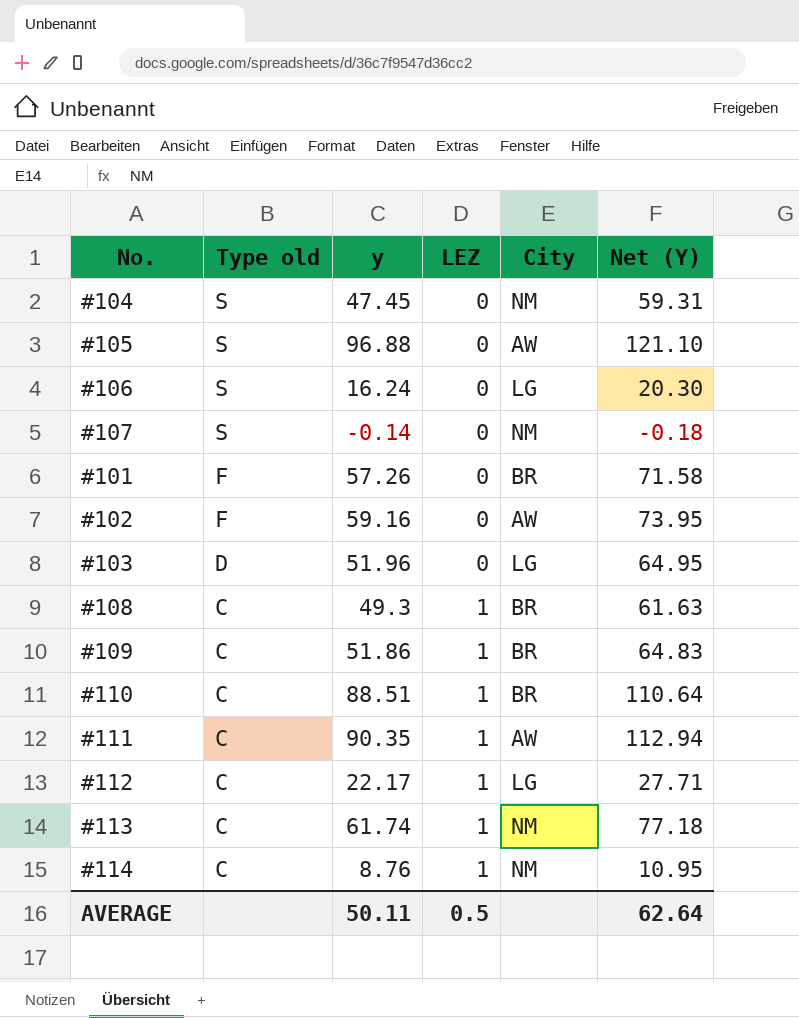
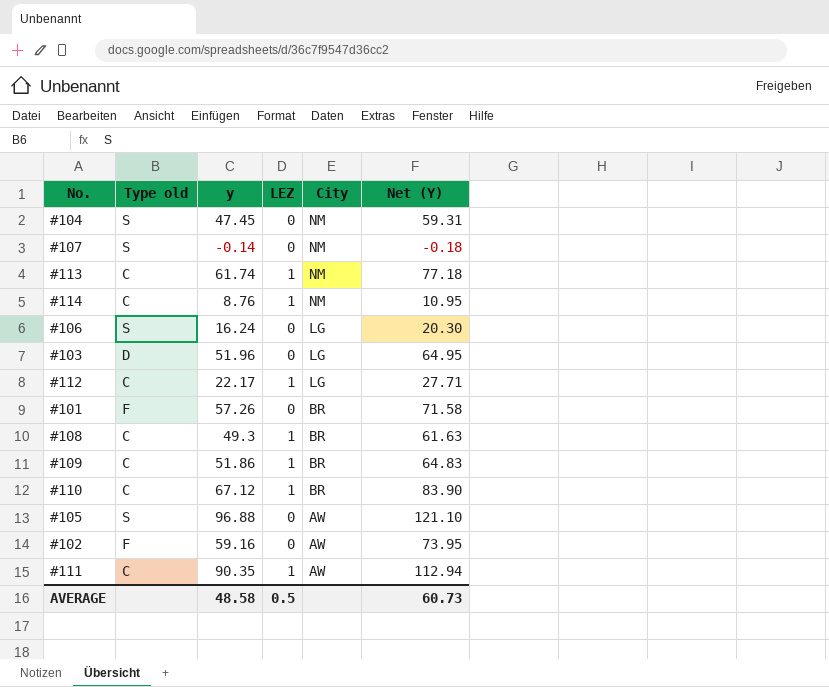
row order: Type old descending -> City descending
#110 | y: 88.51 -> 67.12
#110 | Net (Y): 110.64 -> 83.90
AVERAGE | y: 50.11 -> 48.58
AVERAGE | Net (Y): 62.64 -> 60.73

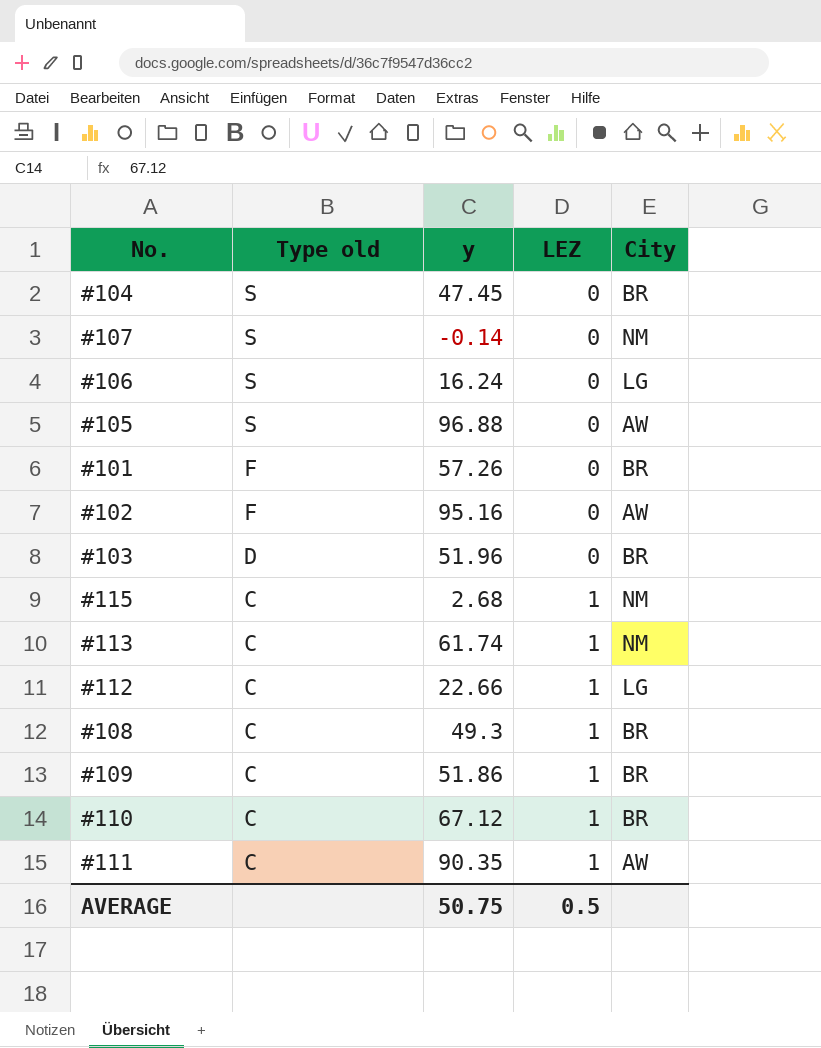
row order: City descending -> Type old descending
column Net (Y) | formula: [y] * 1.25 -> none
row #114: C | 8.76 | 1 | NM | 10.95 -> none
#104 | City: NM -> BR
#102 | y: 59.16 -> 95.16
#103 | City: LG -> BR
row #115: none -> C | 2.68 | 1 | NM
#112 | y: 22.17 -> 22.66
AVERAGE | y: 48.58 -> 50.75

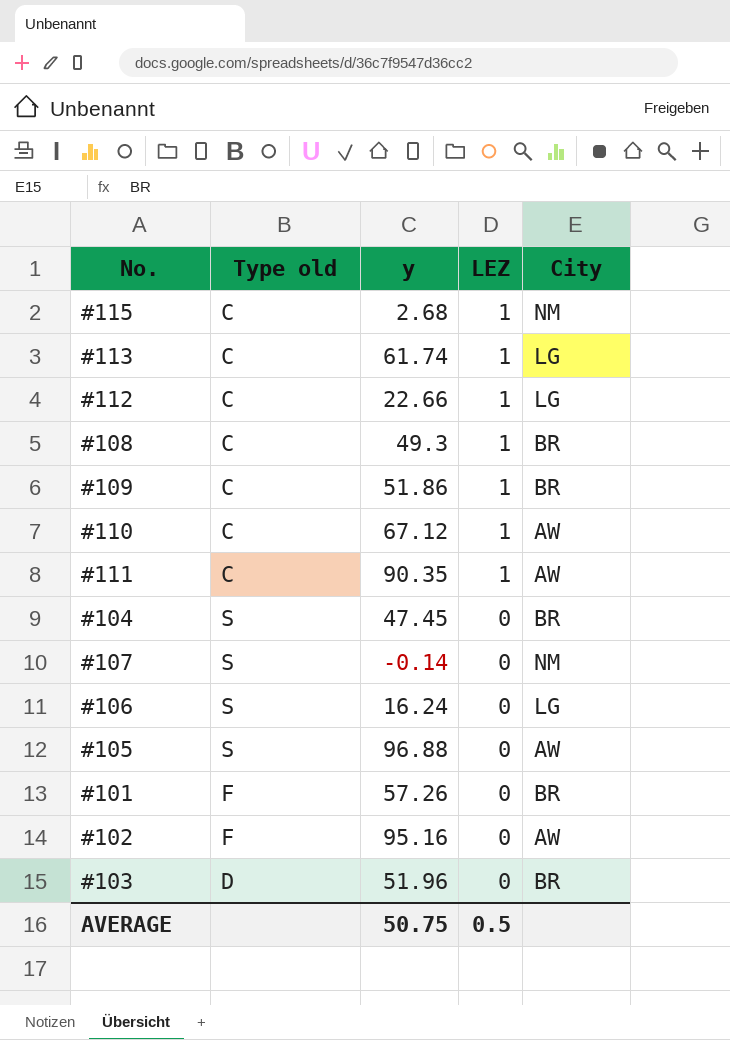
row order: Type old descending -> LEZ descending
#113 | City: NM -> LG
#110 | City: BR -> AW

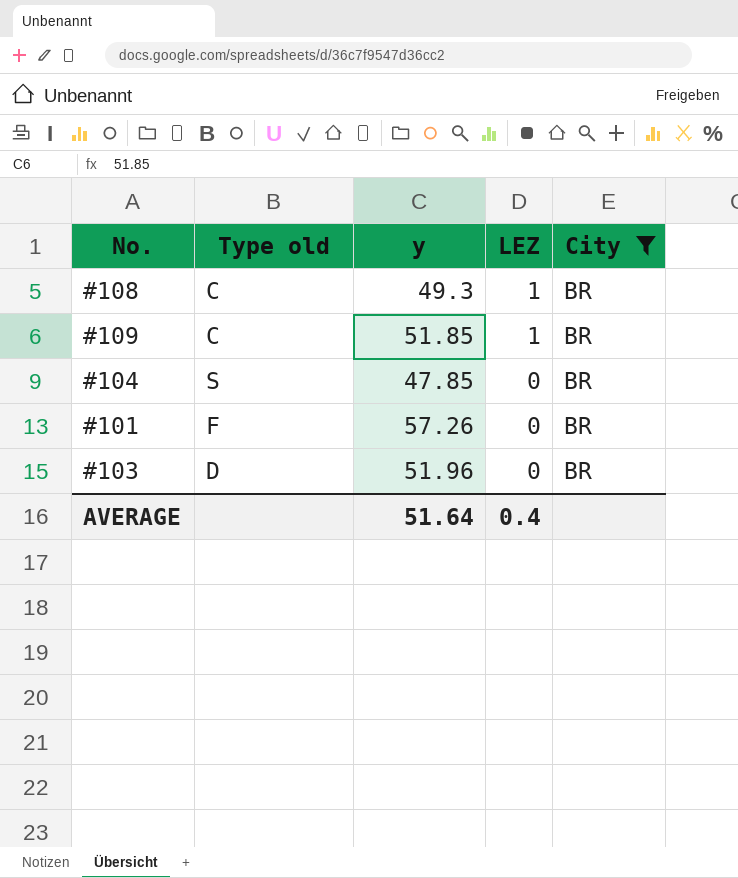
filter: none -> City = BR
#109 | y: 51.86 -> 51.85
#104 | y: 47.45 -> 47.85
AVERAGE | y: 50.75 -> 51.64
AVERAGE | LEZ: 0.5 -> 0.4

